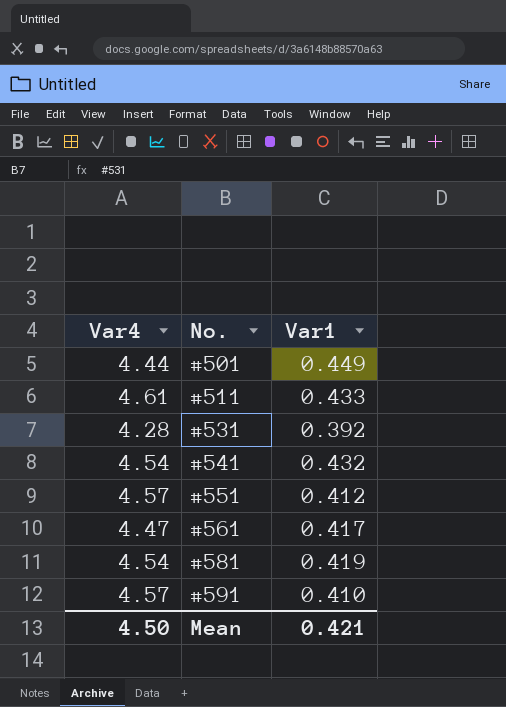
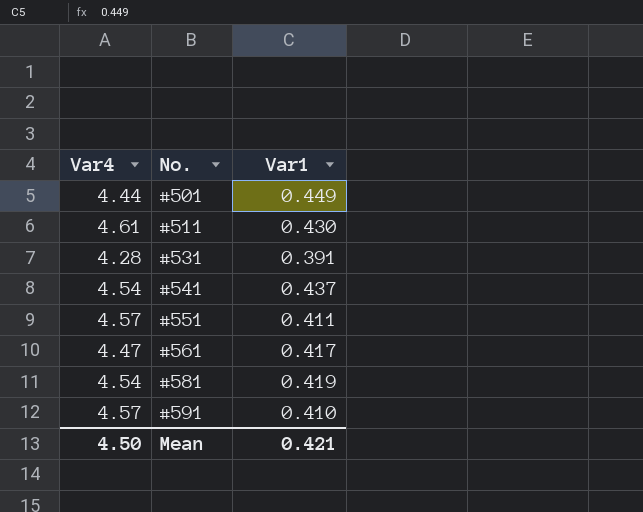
#511 | Var1: 0.433 -> 0.430
#531 | Var1: 0.392 -> 0.391
#541 | Var1: 0.432 -> 0.437
#551 | Var1: 0.412 -> 0.411

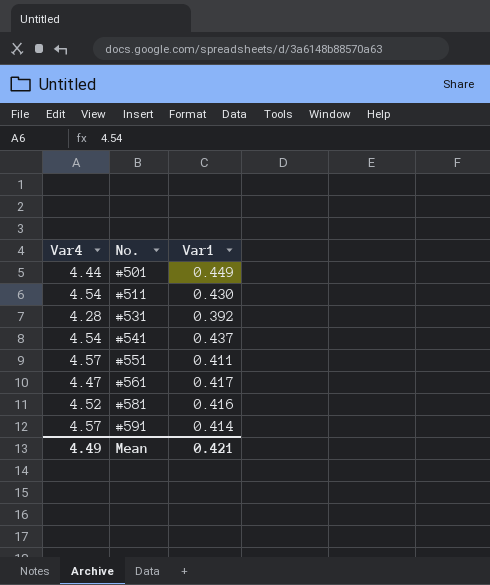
#511 | Var4: 4.61 -> 4.54
#531 | Var1: 0.391 -> 0.392
#581 | Var4: 4.54 -> 4.52
#581 | Var1: 0.419 -> 0.416
#591 | Var1: 0.410 -> 0.414
Mean | Var4: 4.50 -> 4.49

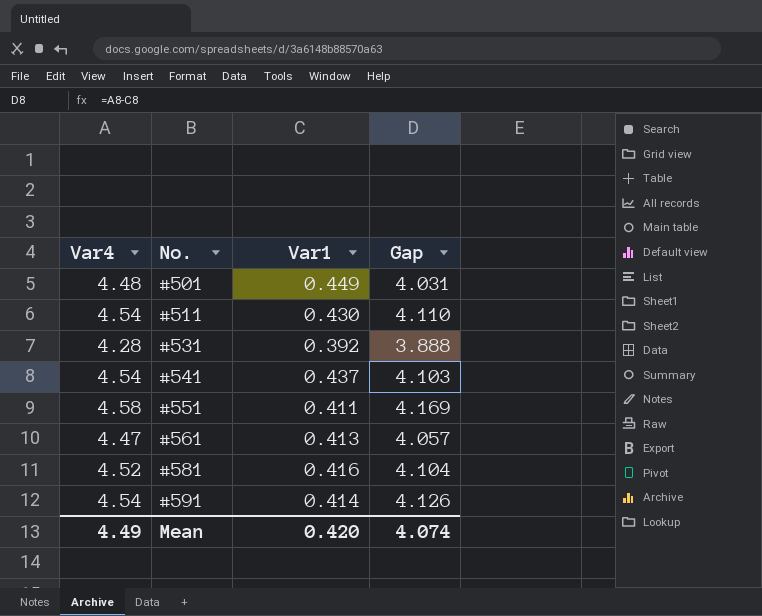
column Gap | formula: none -> [Var4] - [Var1]
#501 | Var4: 4.44 -> 4.48
#551 | Var4: 4.57 -> 4.58
#561 | Var1: 0.417 -> 0.413
#591 | Var4: 4.57 -> 4.54
Mean | Var1: 0.421 -> 0.420

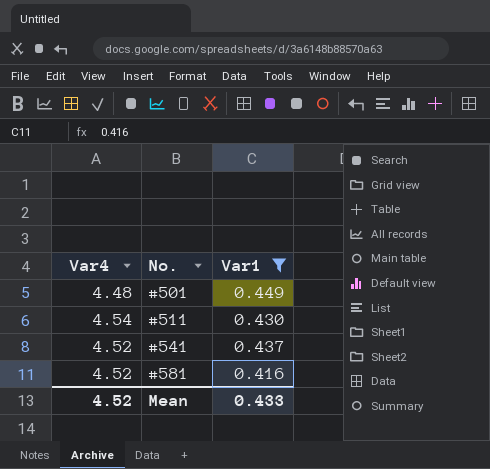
filter: none -> Var1 >= 0.416
column Gap | formula: [Var4] - [Var1] -> none
#541 | Var4: 4.54 -> 4.52
Mean | Var4: 4.49 -> 4.52
Mean | Var1: 0.420 -> 0.433

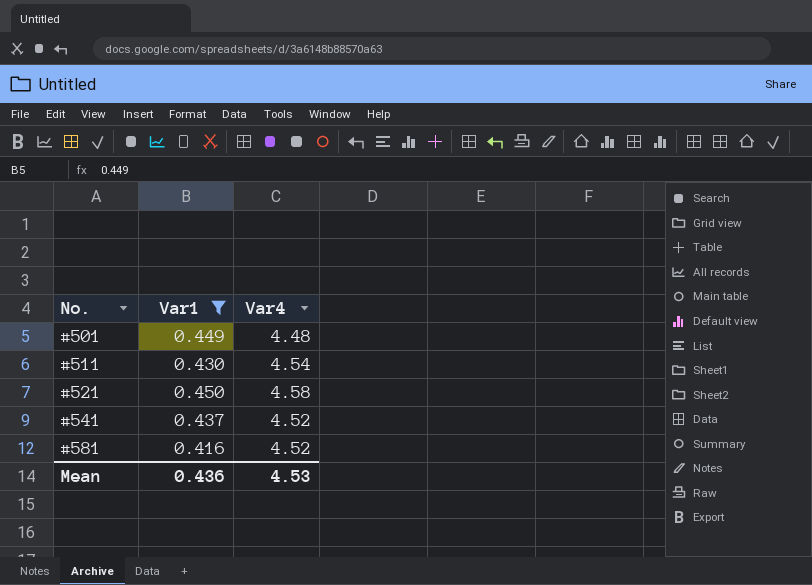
column Var4 | position: 1 -> 3
row #521: none -> 0.450 | 4.58
Mean | Var1: 0.433 -> 0.436
Mean | Var4: 4.52 -> 4.53

